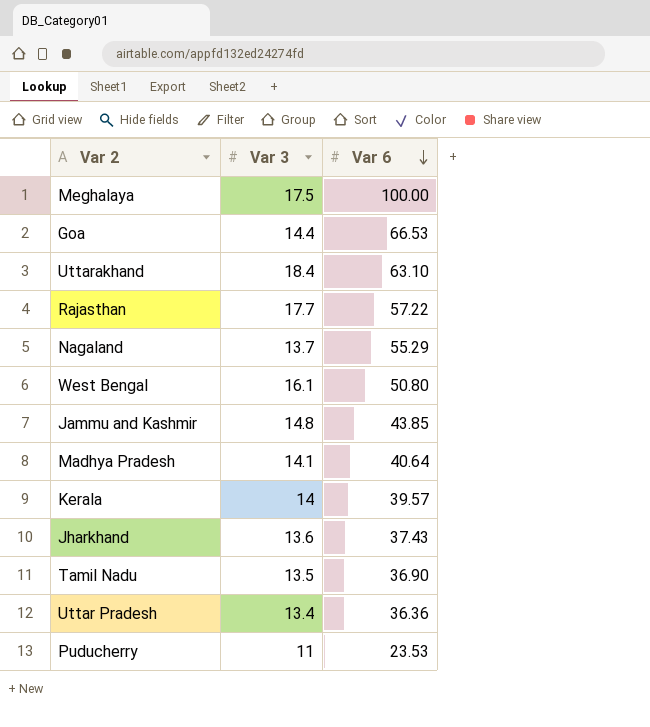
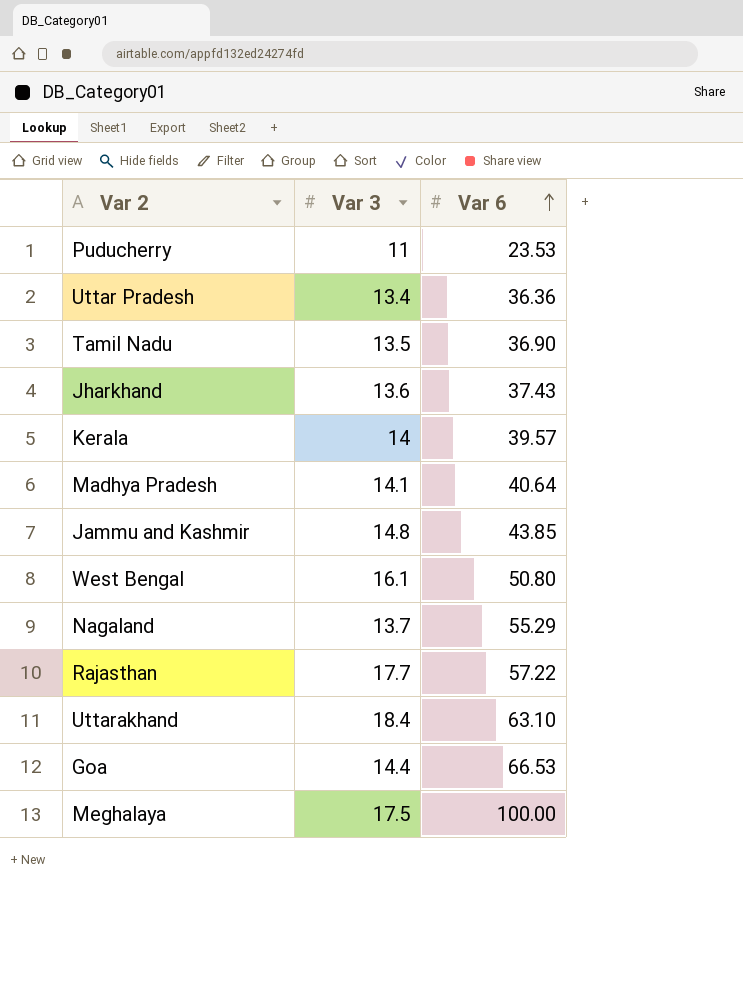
row order: Var 6 descending -> Var 6 ascending

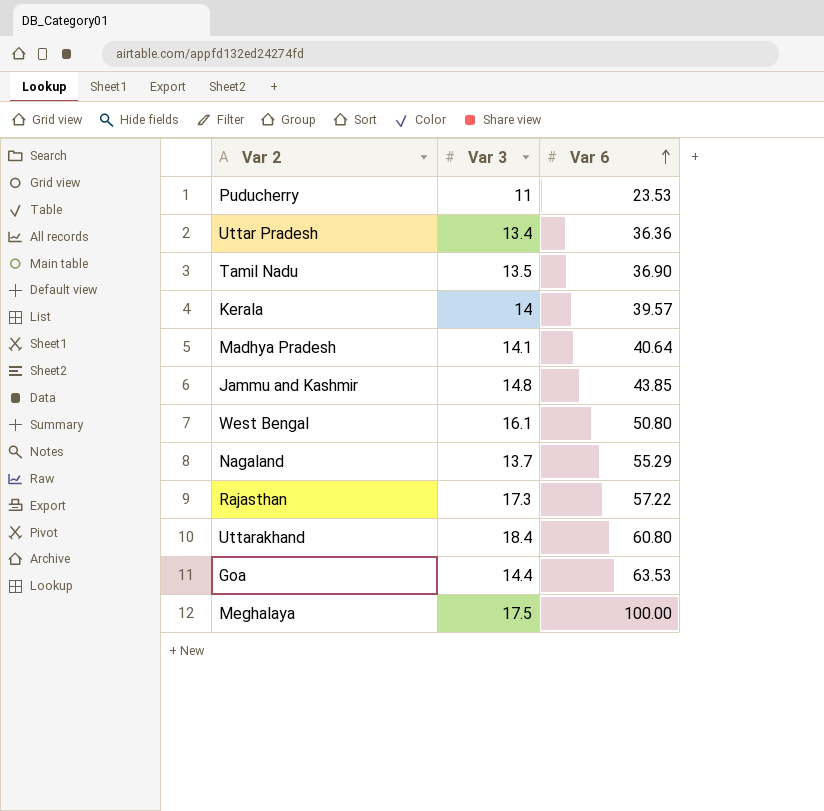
row Jharkhand: 13.6 | 37.43 -> none
Rajasthan | Var 3: 17.7 -> 17.3
Uttarakhand | Var 6: 63.10 -> 60.80
Goa | Var 6: 66.53 -> 63.53

